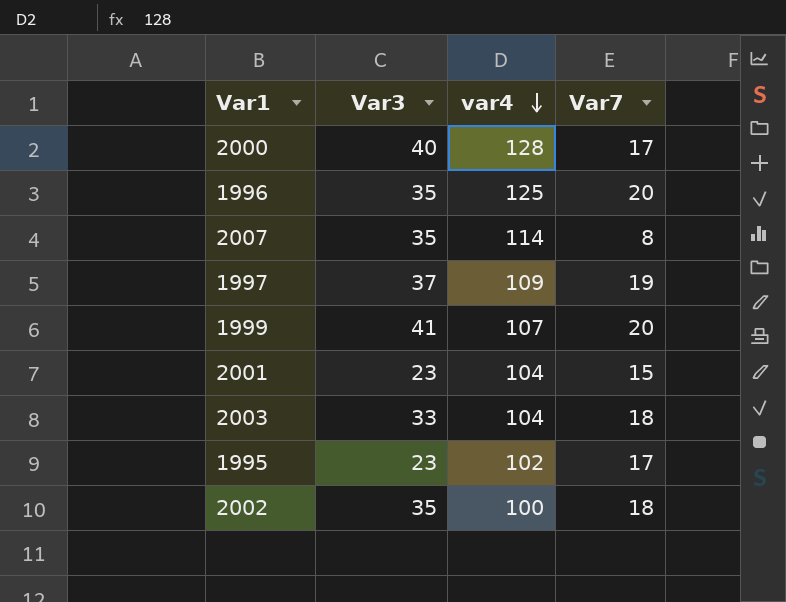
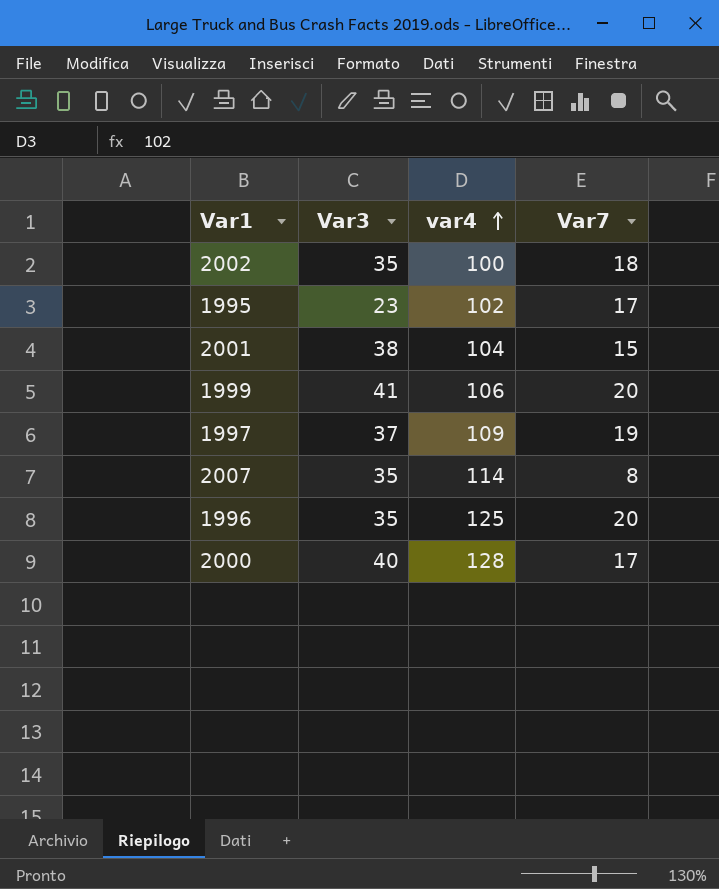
row order: var4 descending -> var4 ascending
row 2003: 33 | 104 | 18 -> none
2001 | Var3: 23 -> 38
1999 | var4: 107 -> 106

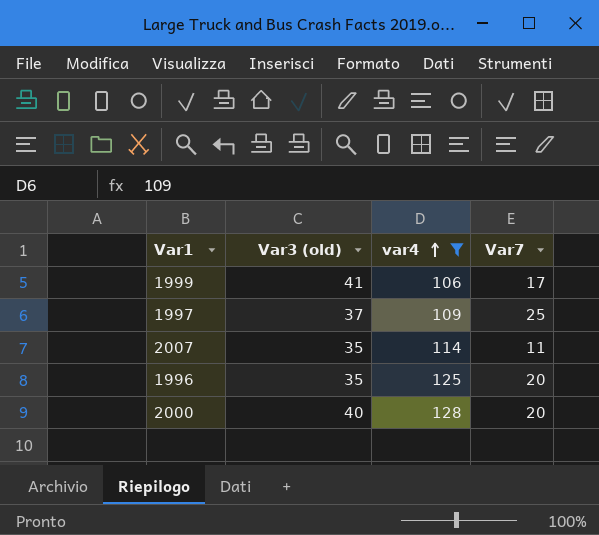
filter: none -> var4 >= 106
column name: Var3 -> Var3 (old)
1999 | Var7: 20 -> 17
1997 | Var7: 19 -> 25
2007 | Var7: 8 -> 11
2000 | Var7: 17 -> 20

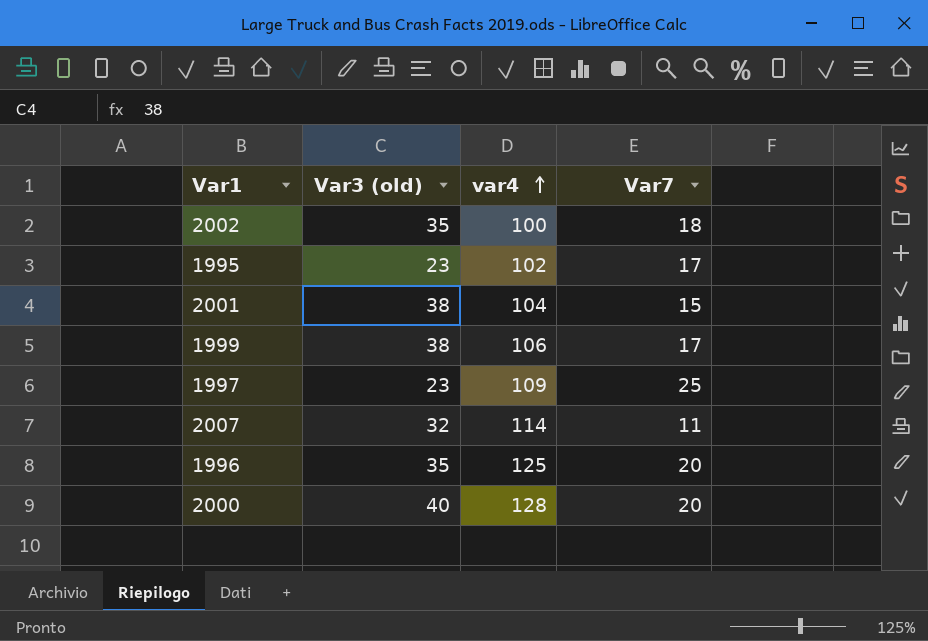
filter: var4 >= 106 -> none
1999 | Var3 (old): 41 -> 38
1997 | Var3 (old): 37 -> 23
2007 | Var3 (old): 35 -> 32

